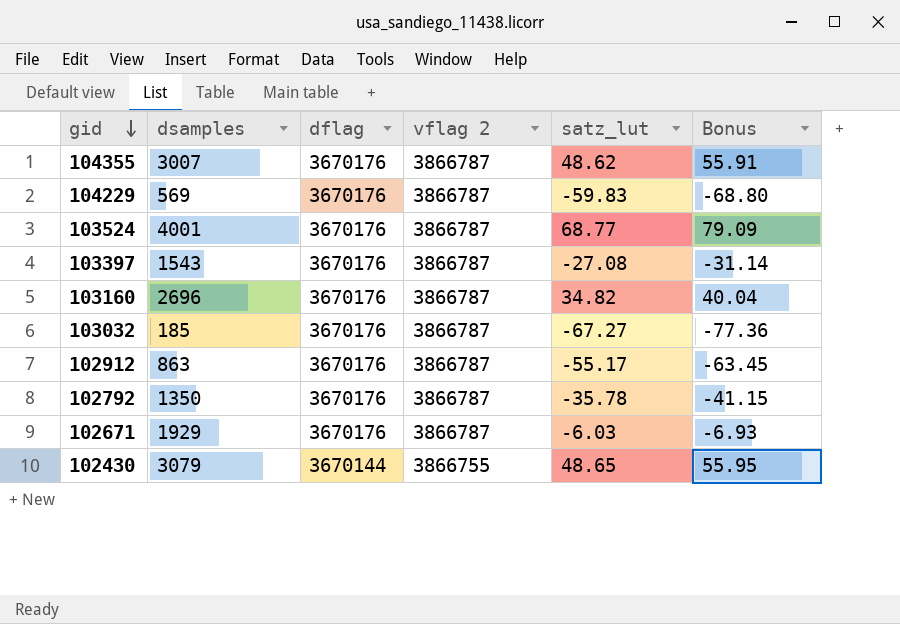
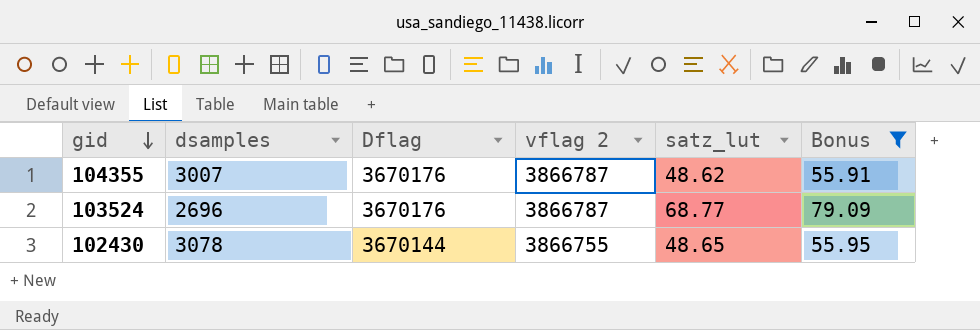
filter: none -> Bonus >= 55.91
column name: dflag -> Dflag
103524 | dsamples: 4001 -> 2696
102430 | dsamples: 3079 -> 3078

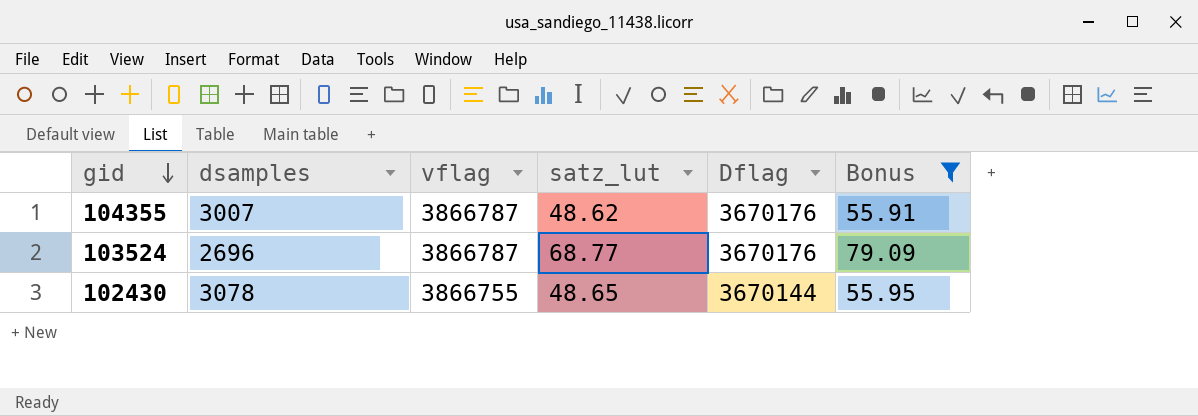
column name: vflag 2 -> vflag
column Dflag | position: 3 -> 5

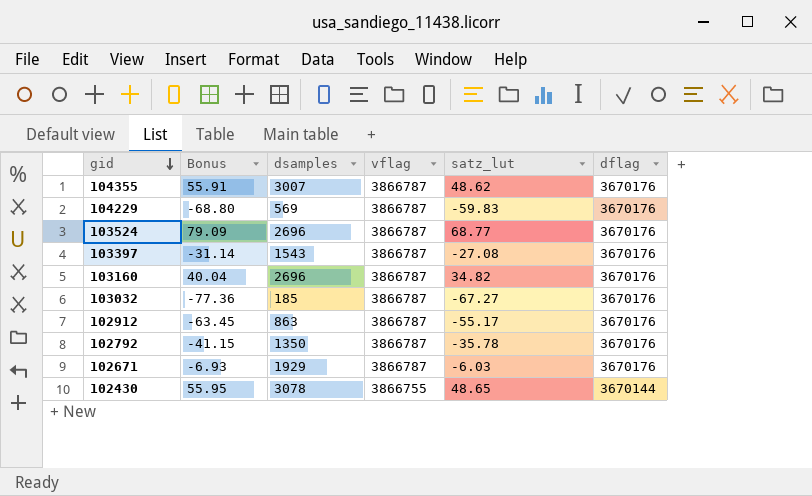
filter: Bonus >= 55.91 -> none
column Bonus | position: 6 -> 2
column name: Dflag -> dflag

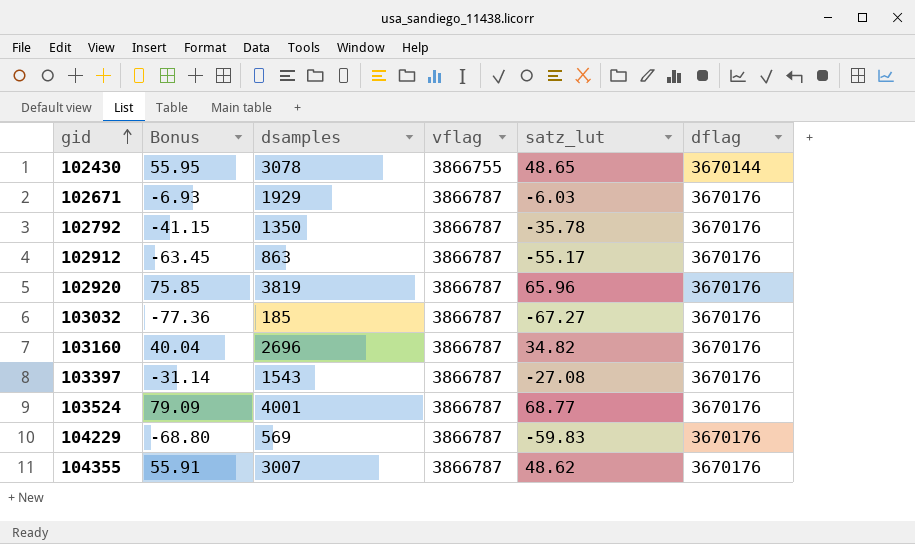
row order: gid descending -> gid ascending
row 102920: none -> 75.85 | 3819 | 3866787 | 65.96 | 3670176
103524 | dsamples: 2696 -> 4001

